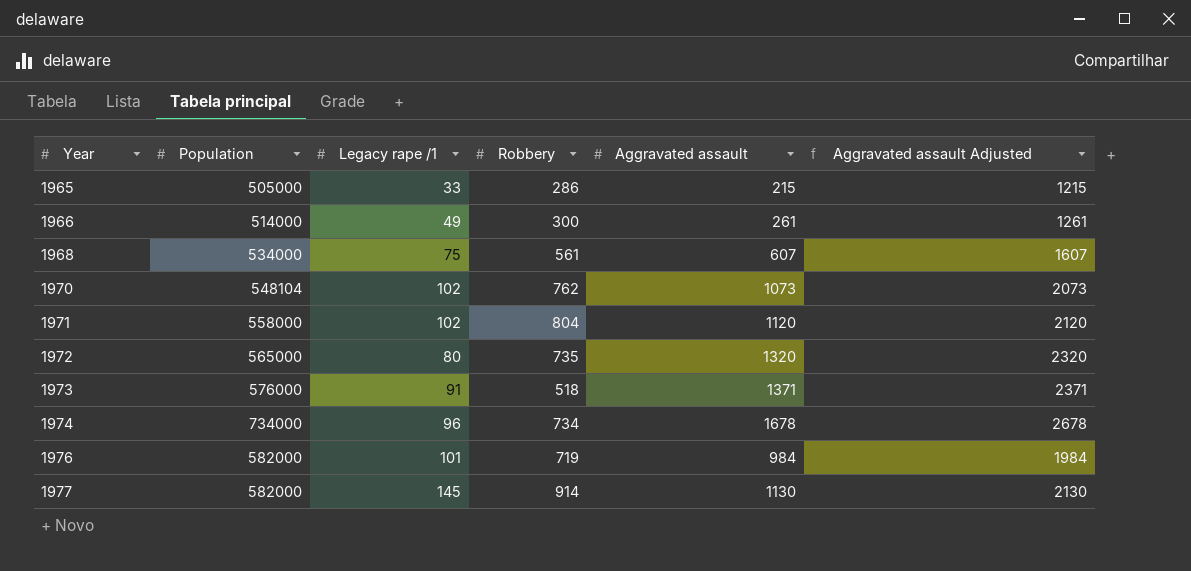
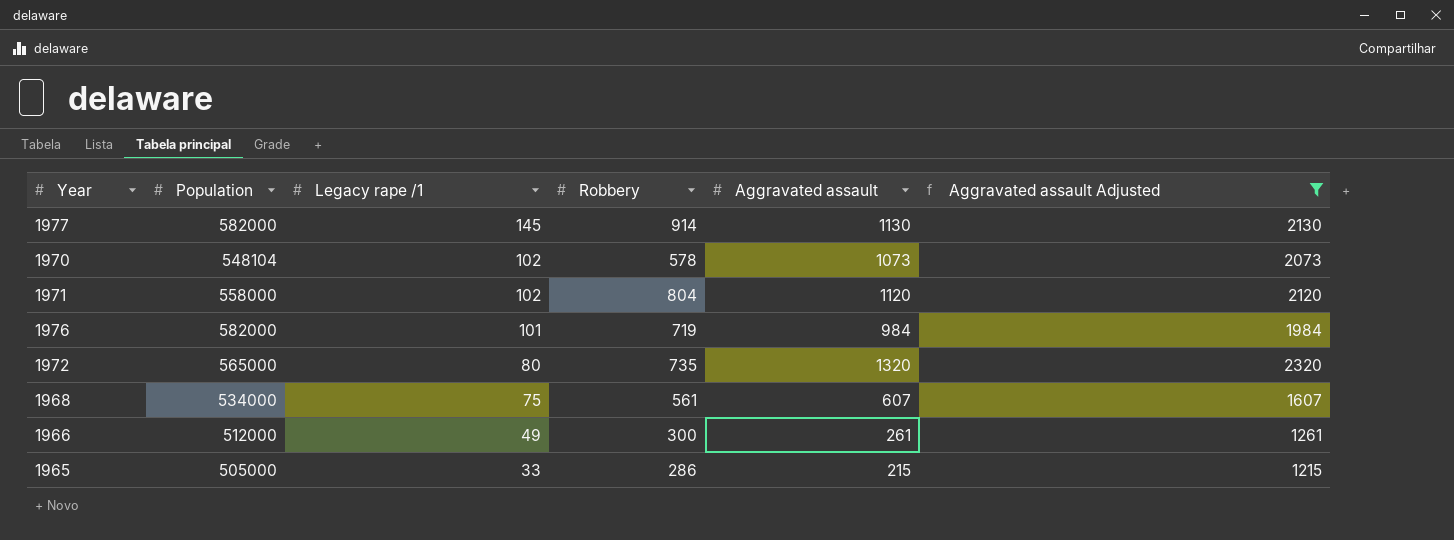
filter: none -> Aggravated assault Adjusted <= 2320
row order: Year ascending -> Legacy rape /1 descending
1970 | Robbery: 762 -> 578
1966 | Population: 514000 -> 512000

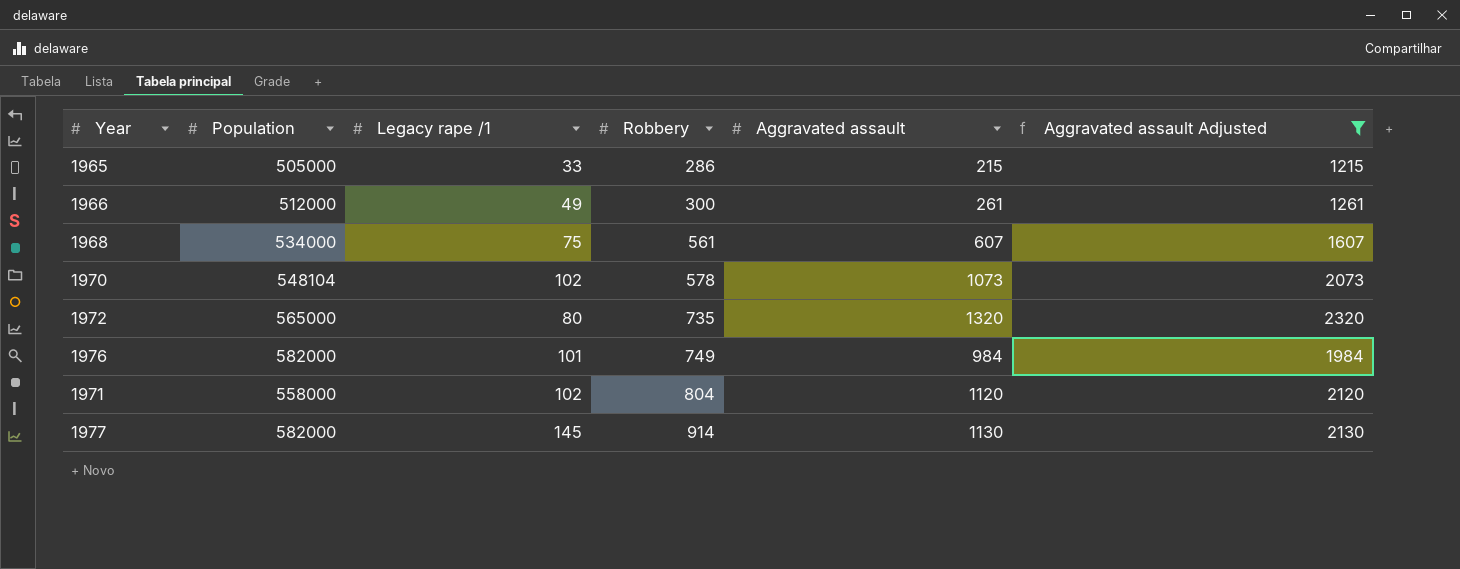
row order: Legacy rape /1 descending -> Robbery ascending
1976 | Robbery: 719 -> 749

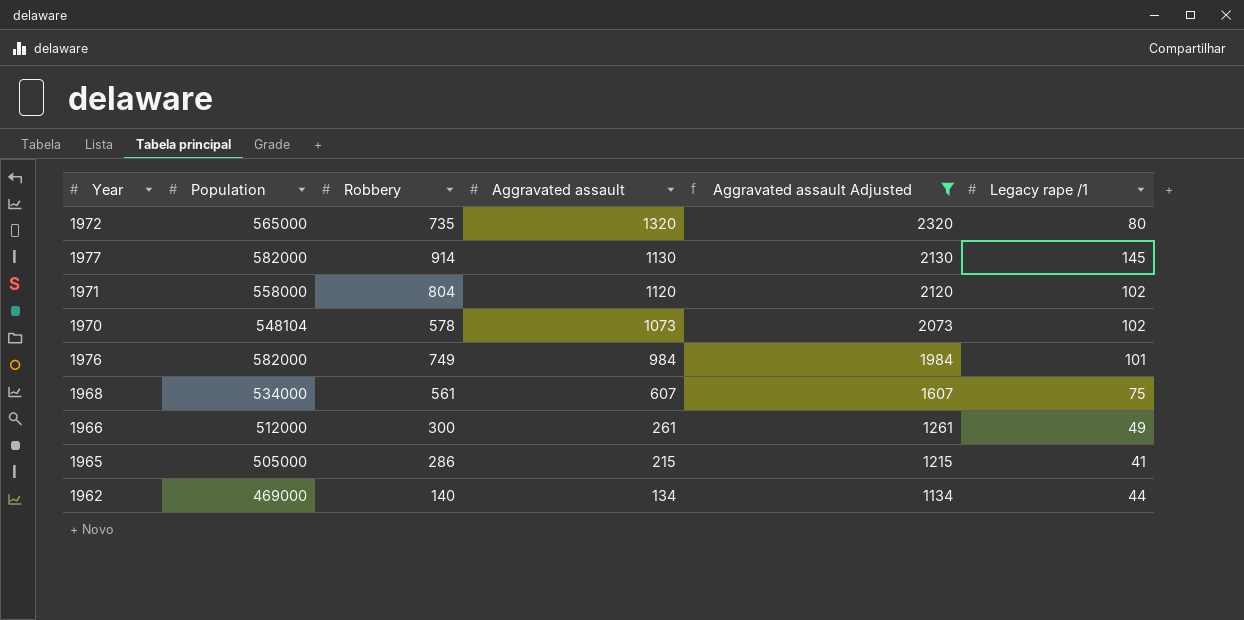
row order: Robbery ascending -> Aggravated assault descending
column Legacy rape /1 | position: 3 -> 6
1965 | Legacy rape /1: 33 -> 41
row 1962: none -> 469000 | 140 | 134 | 1134 | 44

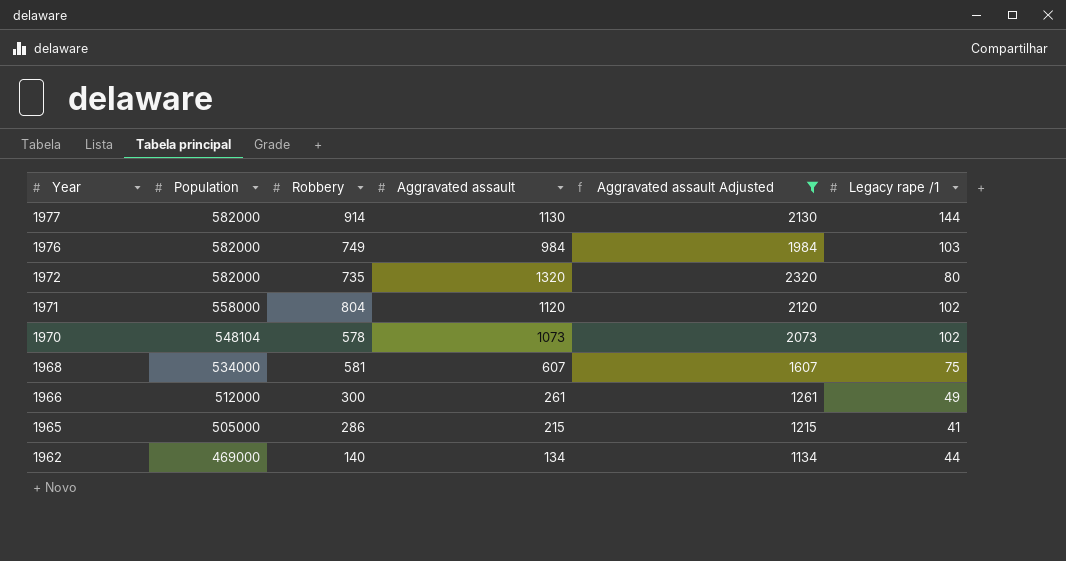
row order: Aggravated assault descending -> Year descending
1977 | Legacy rape /1: 145 -> 144
1976 | Legacy rape /1: 101 -> 103
1972 | Population: 565000 -> 582000
1968 | Robbery: 561 -> 581

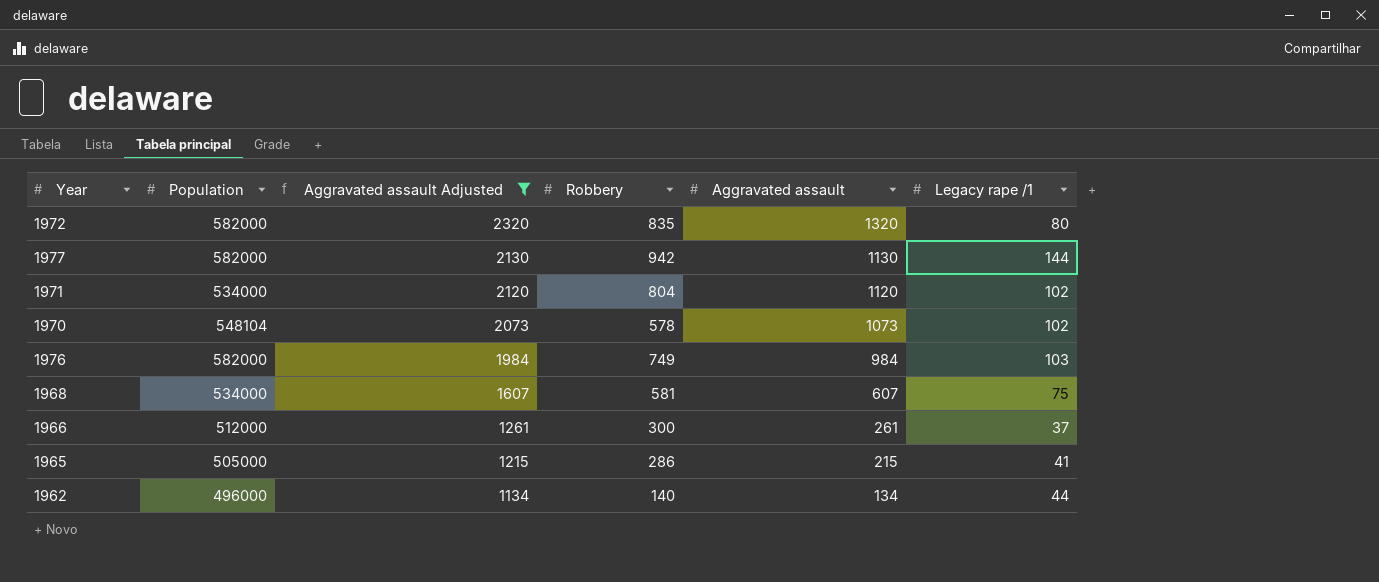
row order: Year descending -> Aggravated assault Adjusted descending
column Aggravated assault Adjusted | position: 5 -> 3
1972 | Robbery: 735 -> 835
1977 | Robbery: 914 -> 942
1971 | Population: 558000 -> 534000
1966 | Legacy rape /1: 49 -> 37
1962 | Population: 469000 -> 496000

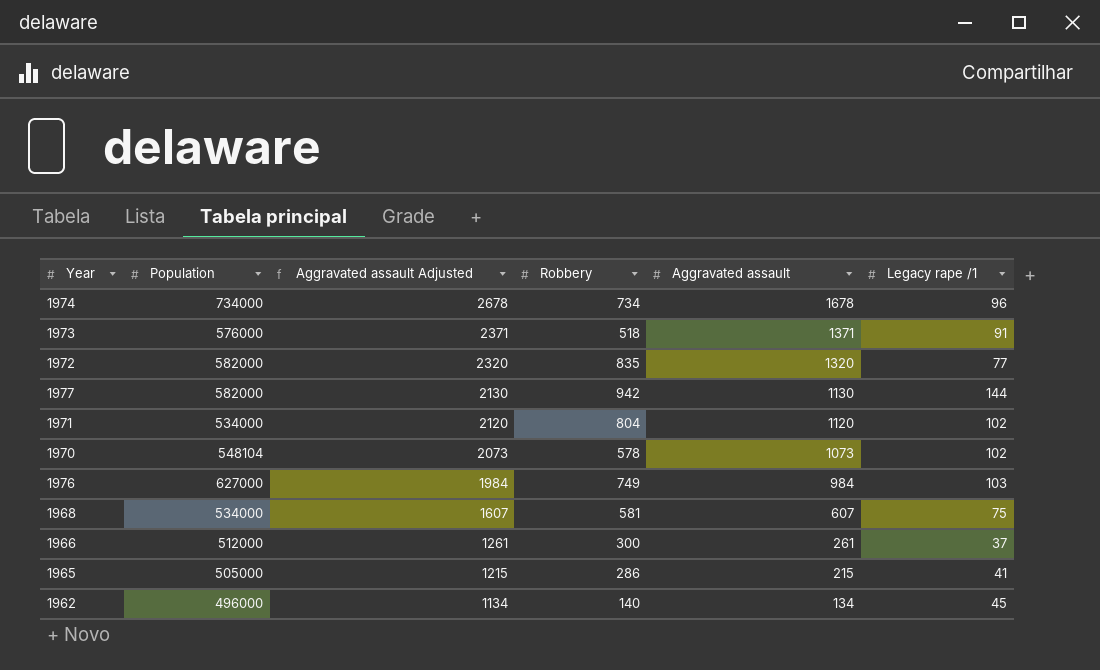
filter: Aggravated assault Adjusted <= 2320 -> none
1972 | Legacy rape /1: 80 -> 77
1976 | Population: 582000 -> 627000
1962 | Legacy rape /1: 44 -> 45

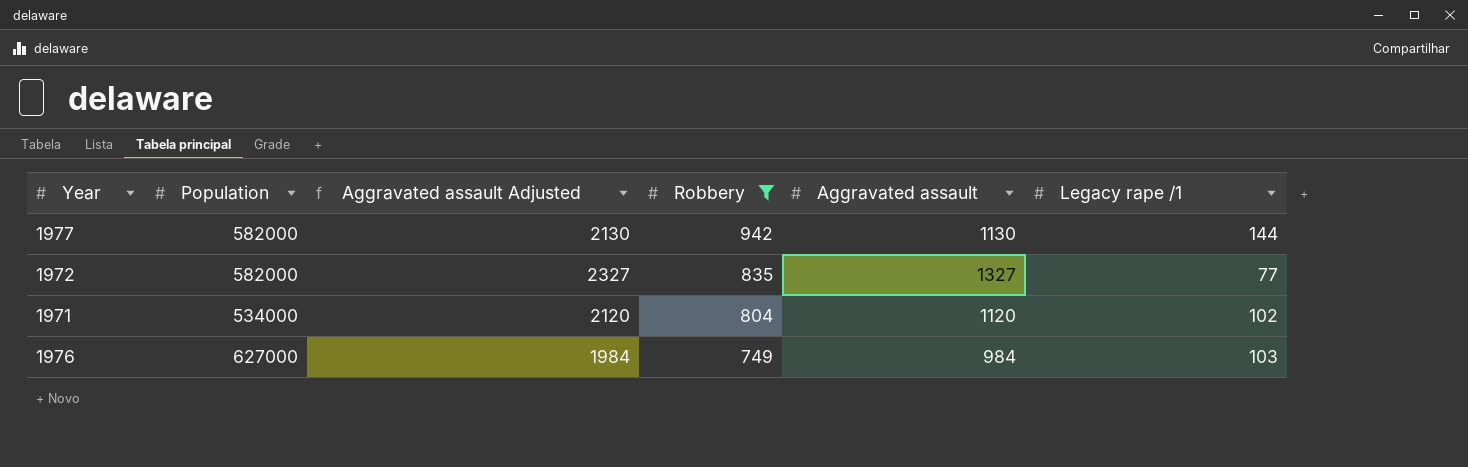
filter: none -> Robbery >= 749
row order: Aggravated assault Adjusted descending -> Robbery descending
1972 | Aggravated assault Adjusted: 2320 -> 2327
1972 | Aggravated assault: 1320 -> 1327

